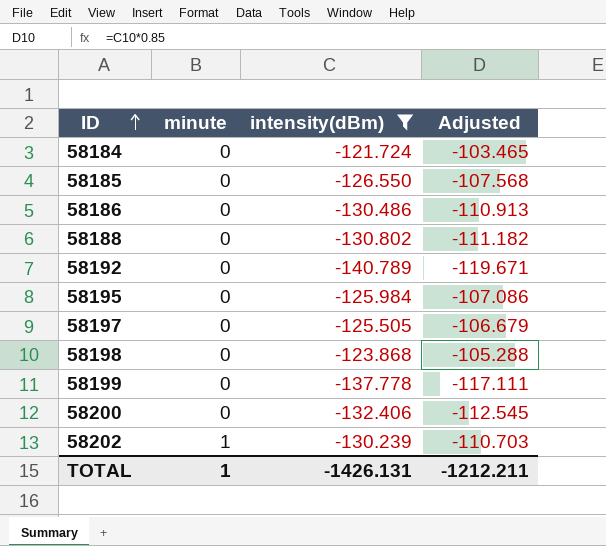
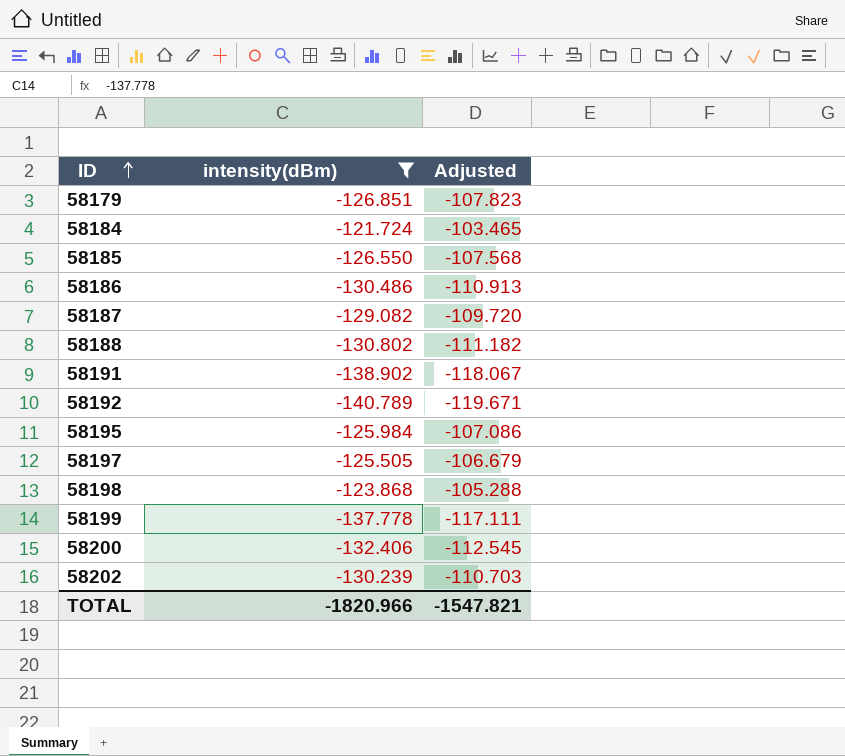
column minute | position: 2 -> none
row 58179: none -> -126.851 | -107.823
row 58187: none -> -129.082 | -109.720
row 58191: none -> -138.902 | -118.067
TOTAL | intensity(dBm): -1426.131 -> -1820.966
TOTAL | Adjusted: -1212.211 -> -1547.821

